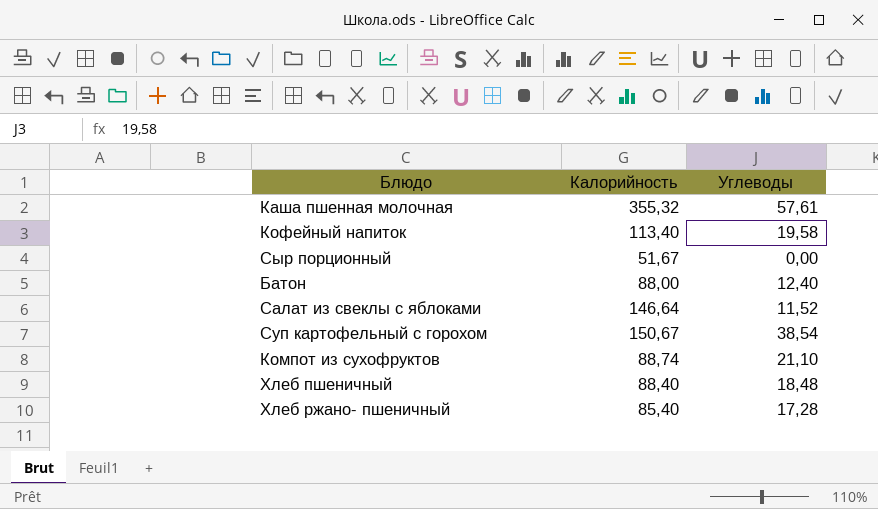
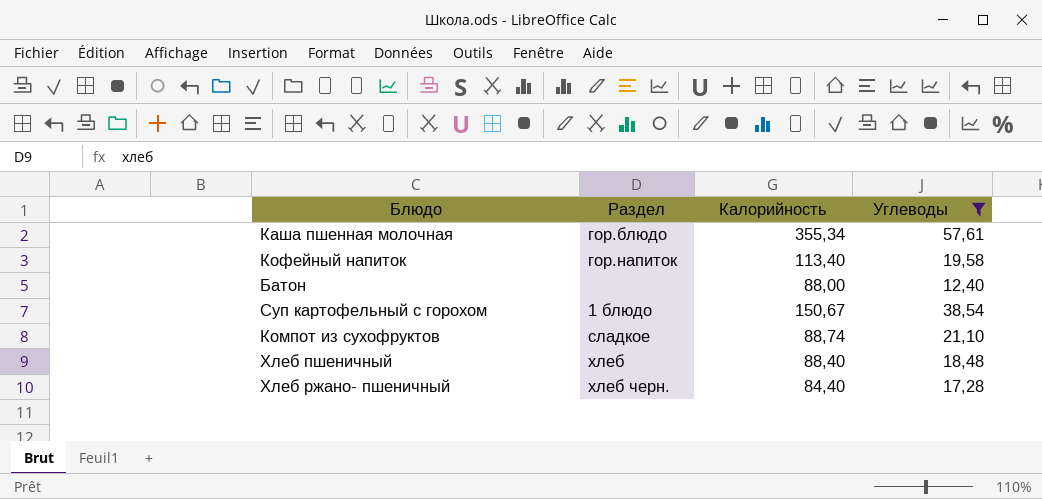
filter: none -> Углеводы >= 12,40
column Раздел | position: none -> 2
Каша пшенная молочная | Калорийность: 355,32 -> 355,34
Хлеб ржано- пшеничный | Калорийность: 85,40 -> 84,40

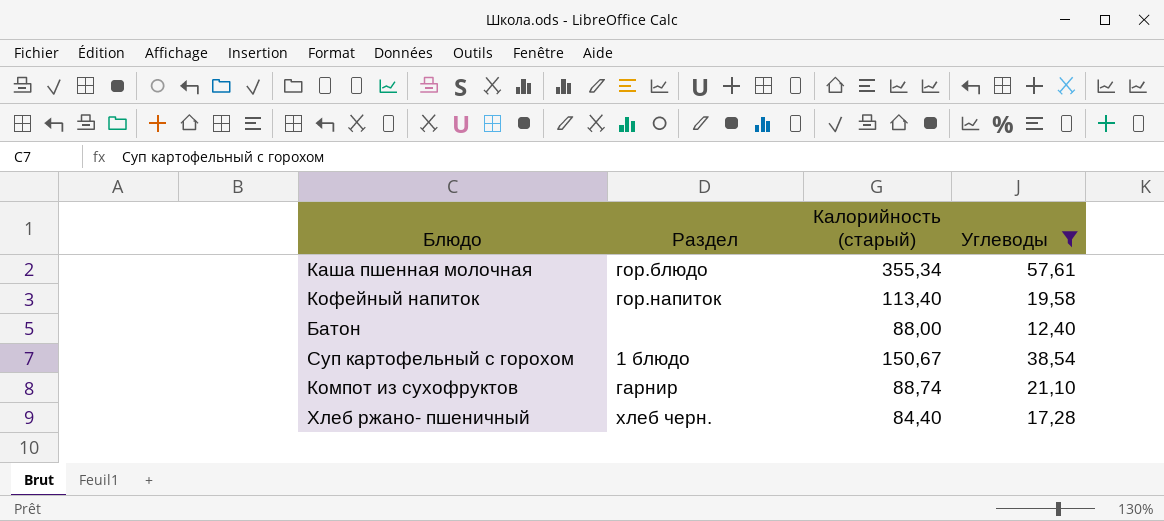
column name: Калорийность -> Калорийность (старый)
row Хлеб пшеничный: хлеб | 88,40 | 18,48 -> none
Компот из сухофруктов | Раздел: сладкое -> гарнир

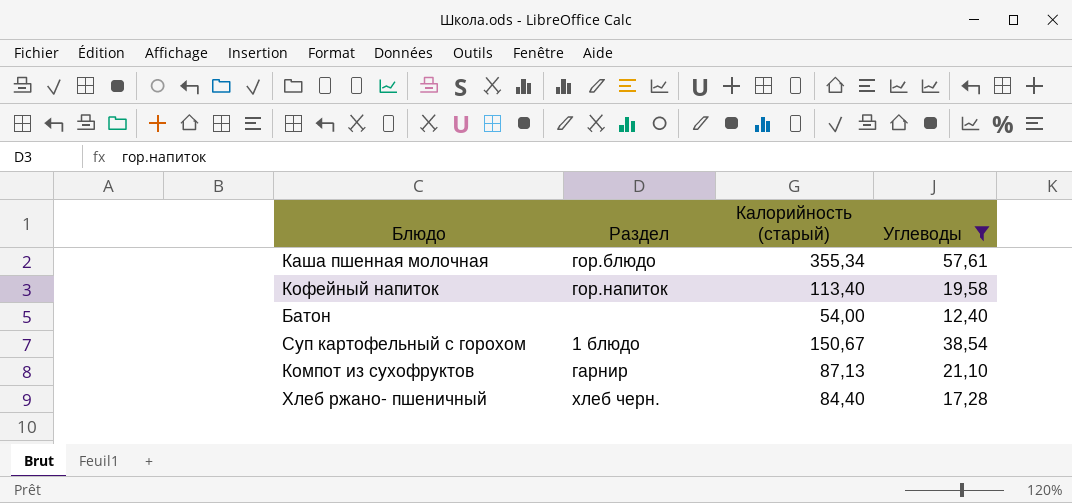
Батон | Калорийность (старый): 88,00 -> 54,00
Компот из сухофруктов | Калорийность (старый): 88,74 -> 87,13

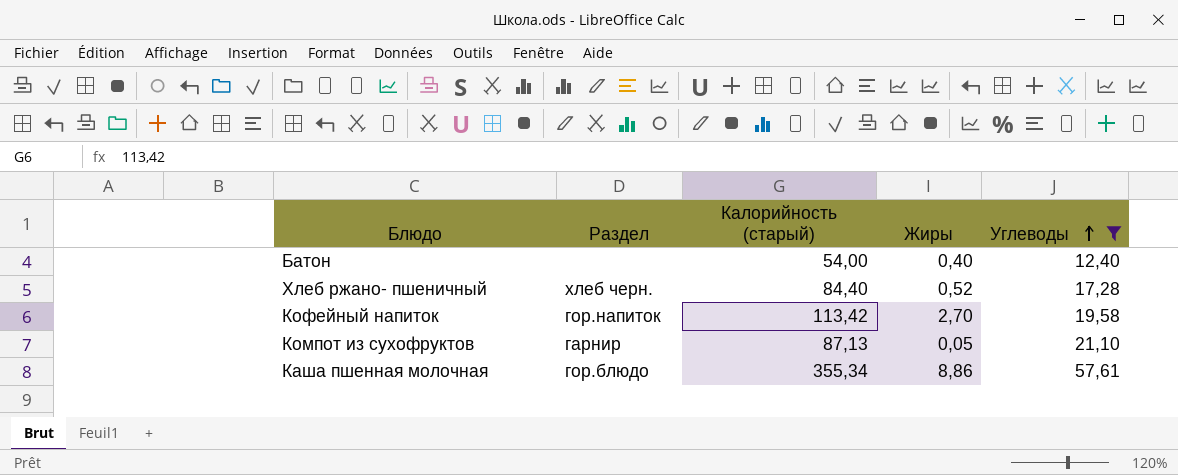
row order: none -> Углеводы ascending
column Жиры | position: none -> 4
row Суп картофельный с горохом: 1 блюдо | 150,67 | 38,54 -> none
Кофейный напиток | Калорийность (старый): 113,40 -> 113,42

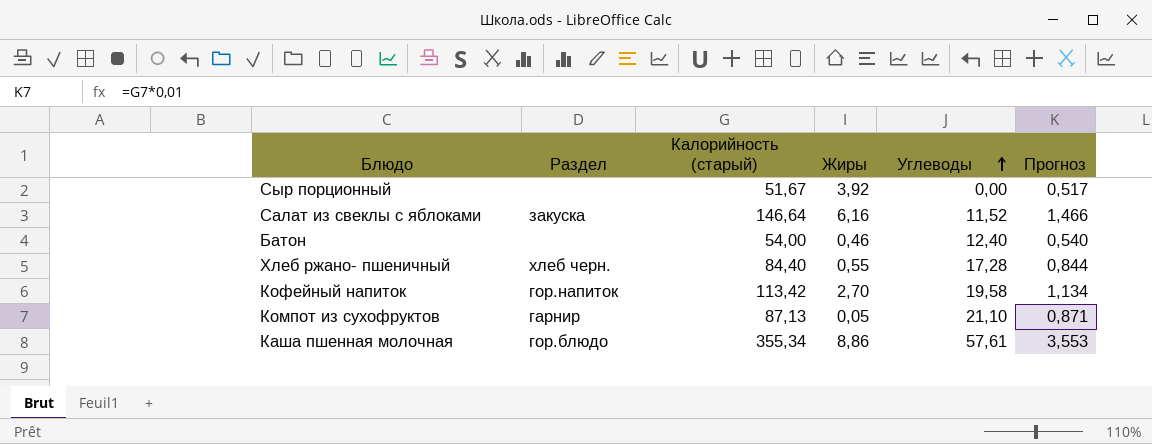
filter: Углеводы >= 12,40 -> none
column Прогноз | formula: none -> [Калорийность (старый)] * 0,01
Батон | Жиры: 0,40 -> 0,46
Хлеб ржано- пшеничный | Жиры: 0,52 -> 0,55

